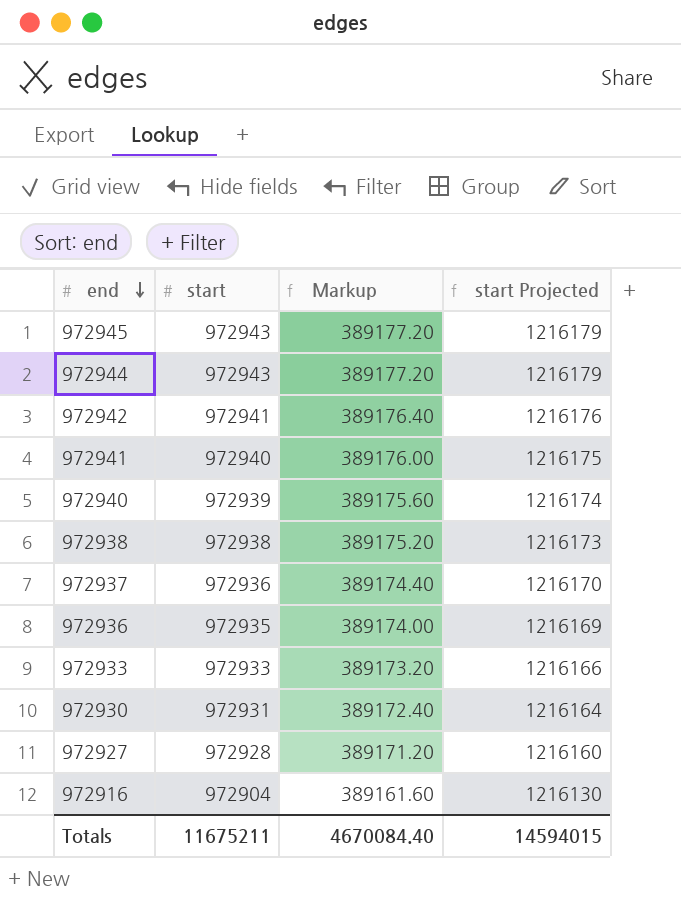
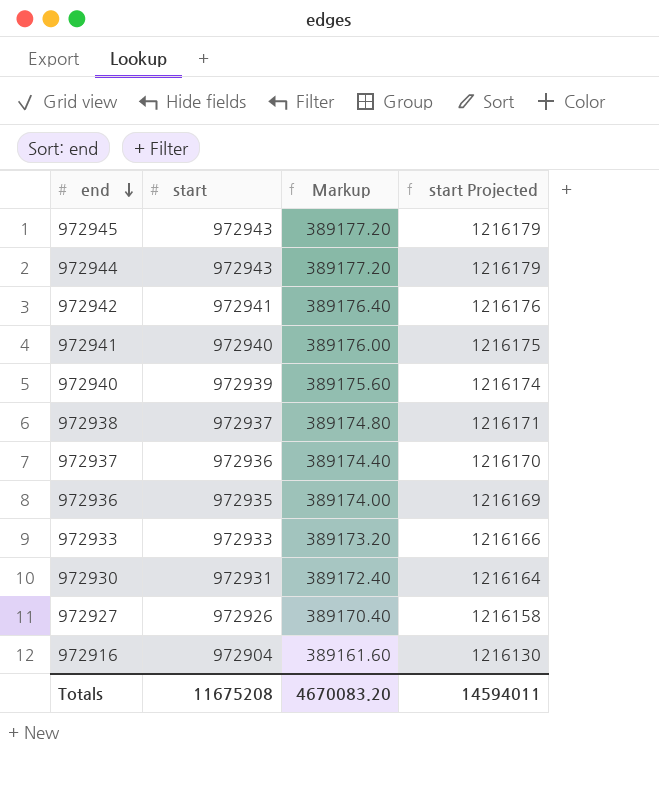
972938 | start: 972938 -> 972937
972938 | Markup: 389175.20 -> 389174.80
972938 | start Projected: 1216173 -> 1216171
972927 | start: 972928 -> 972926
972927 | Markup: 389171.20 -> 389170.40
972927 | start Projected: 1216160 -> 1216158
Totals | start: 11675211 -> 11675208
Totals | Markup: 4670084.40 -> 4670083.20
Totals | start Projected: 14594015 -> 14594011

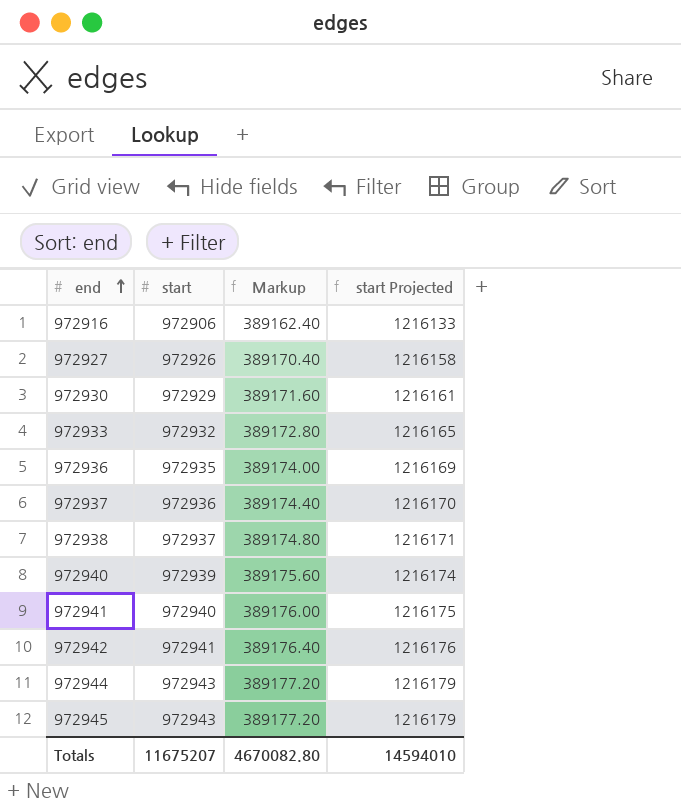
row order: end descending -> end ascending
972916 | start: 972904 -> 972906
972916 | Markup: 389161.60 -> 389162.40
972916 | start Projected: 1216130 -> 1216133
972930 | start: 972931 -> 972929
972930 | Markup: 389172.40 -> 389171.60
972930 | start Projected: 1216164 -> 1216161
972933 | start: 972933 -> 972932
972933 | Markup: 389173.20 -> 389172.80
972933 | start Projected: 1216166 -> 1216165
Totals | start: 11675208 -> 11675207
Totals | Markup: 4670083.20 -> 4670082.80
Totals | start Projected: 14594011 -> 14594010

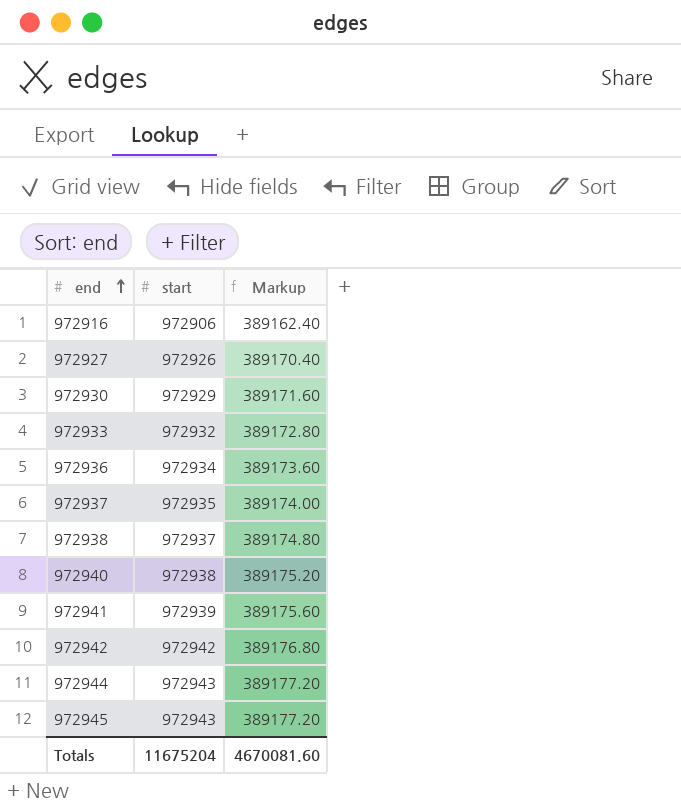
column start Projected | formula: [start] * 1.25 -> none
972936 | start: 972935 -> 972934
972936 | Markup: 389174.00 -> 389173.60
972937 | start: 972936 -> 972935
972937 | Markup: 389174.40 -> 389174.00
972940 | start: 972939 -> 972938
972940 | Markup: 389175.60 -> 389175.20
972941 | start: 972940 -> 972939
972941 | Markup: 389176.00 -> 389175.60
972942 | start: 972941 -> 972942
972942 | Markup: 389176.40 -> 389176.80
Totals | start: 11675207 -> 11675204
Totals | Markup: 4670082.80 -> 4670081.60

